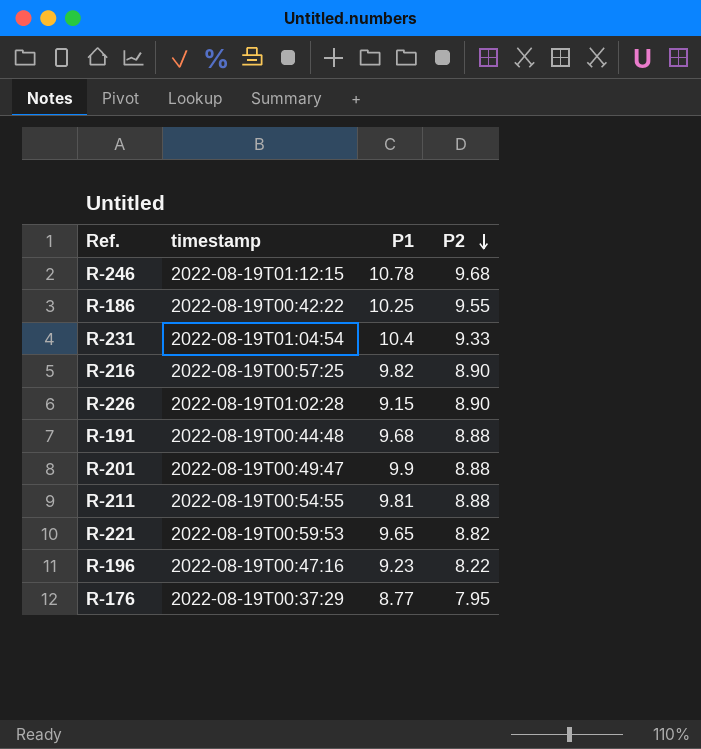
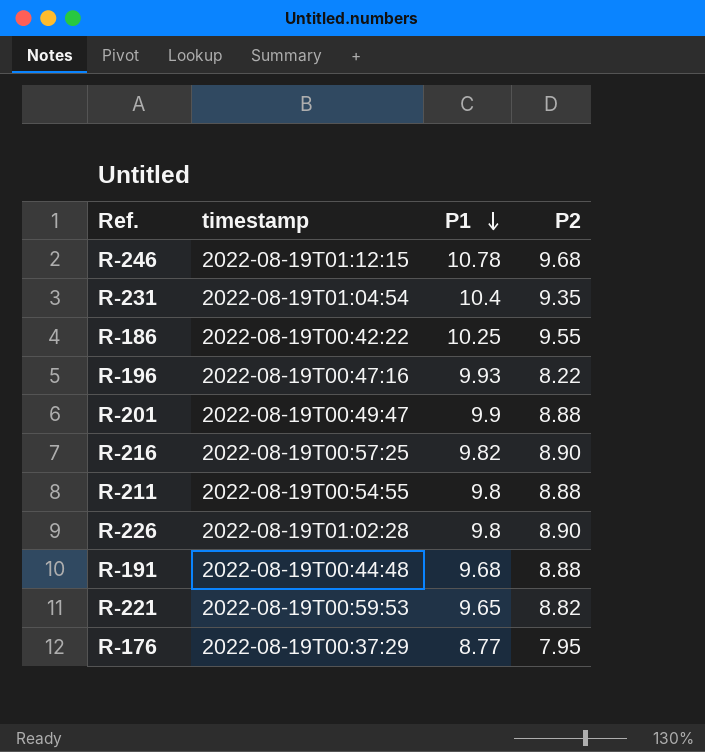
row order: P2 descending -> P1 descending
R-231 | P2: 9.33 -> 9.35
R-196 | P1: 9.23 -> 9.93
R-211 | P1: 9.81 -> 9.8
R-226 | P1: 9.15 -> 9.8

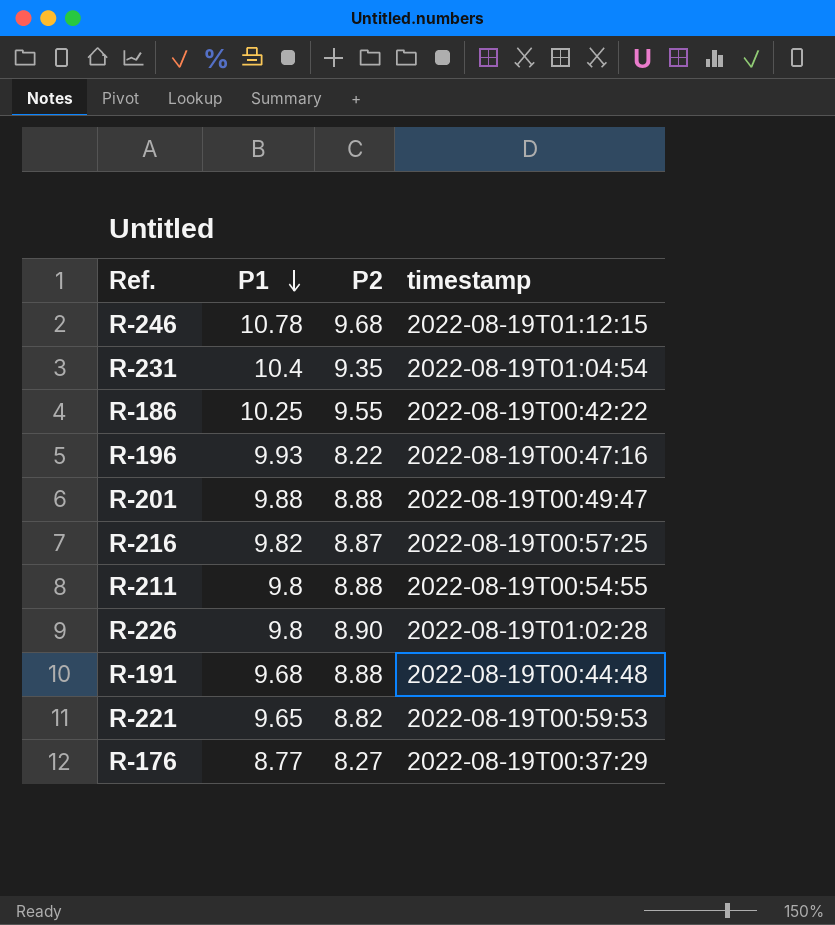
column timestamp | position: 2 -> 4
R-201 | P1: 9.9 -> 9.88
R-216 | P2: 8.90 -> 8.87
R-176 | P2: 7.95 -> 8.27

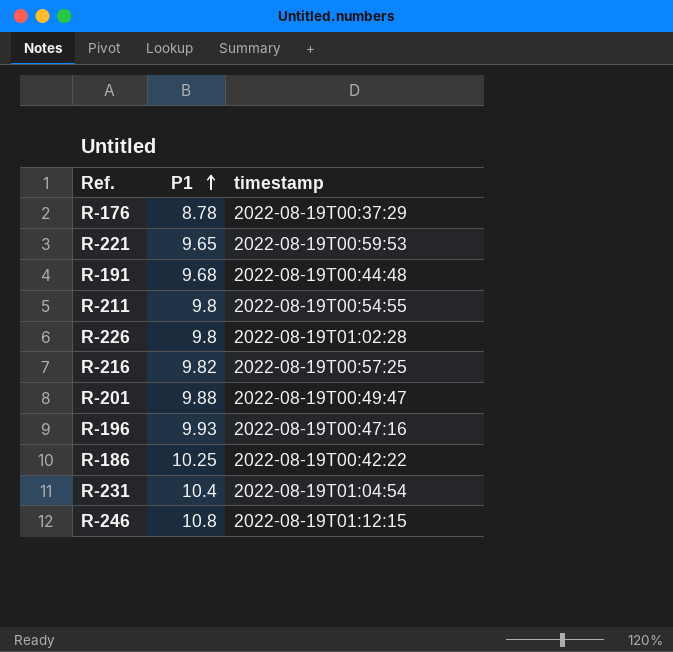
row order: P1 descending -> P1 ascending
column P2 | position: 3 -> none
R-176 | P1: 8.77 -> 8.78
R-246 | P1: 10.78 -> 10.8

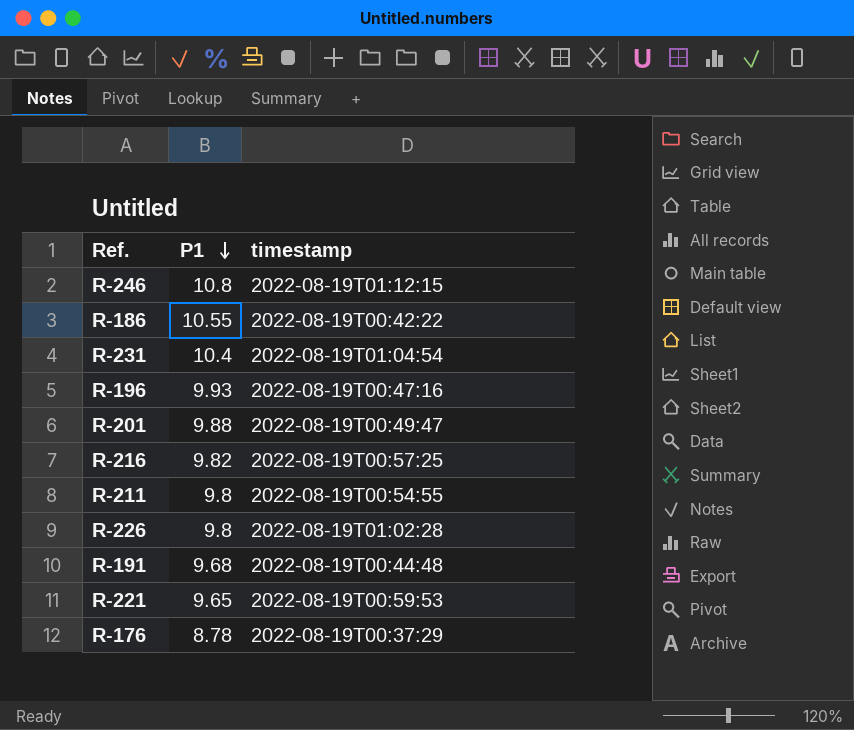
row order: P1 ascending -> P1 descending
R-186 | P1: 10.25 -> 10.55

